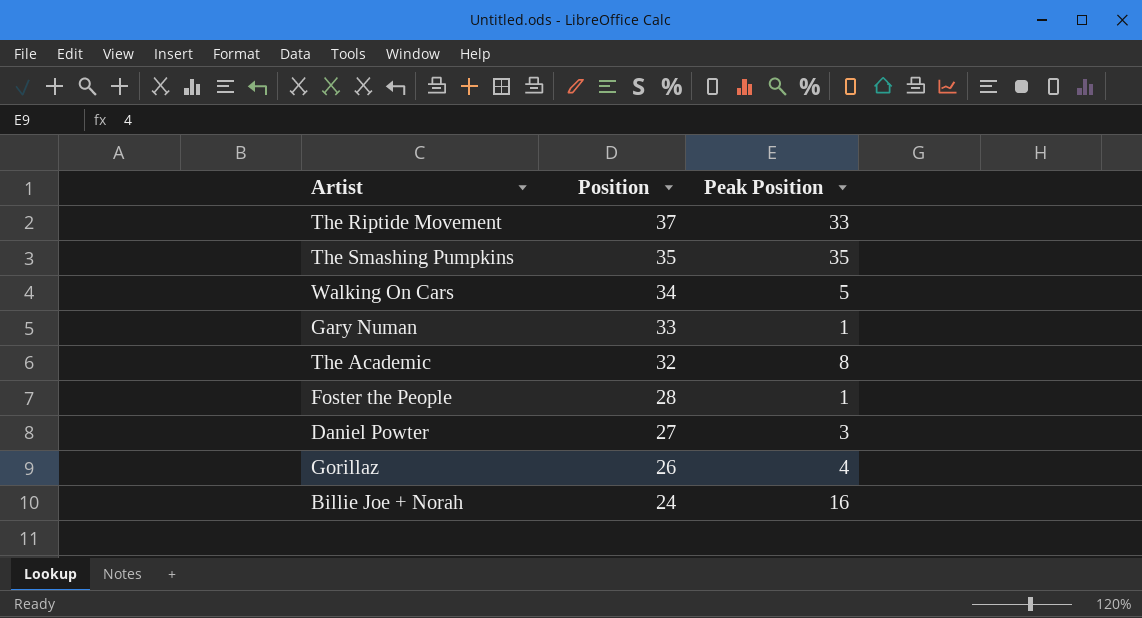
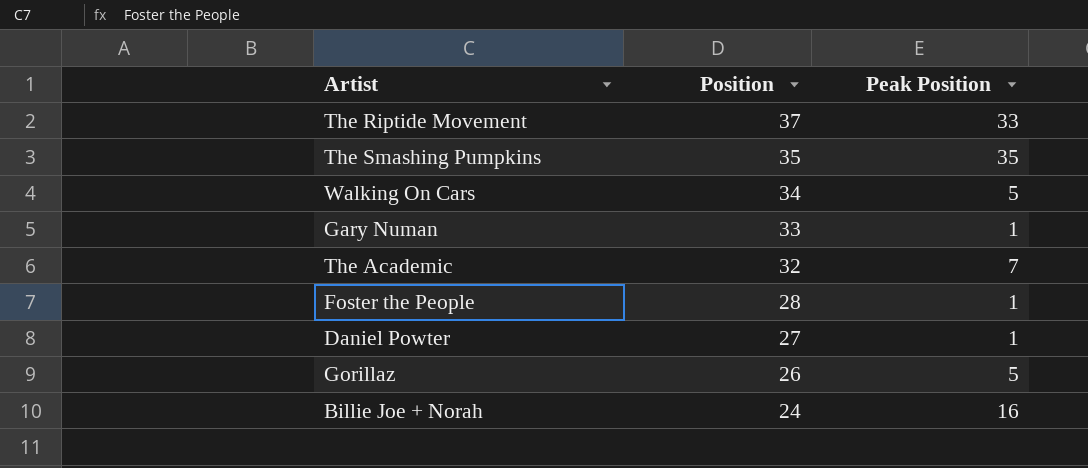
The Academic | Peak Position: 8 -> 7
Daniel Powter | Peak Position: 3 -> 1
Gorillaz | Peak Position: 4 -> 5

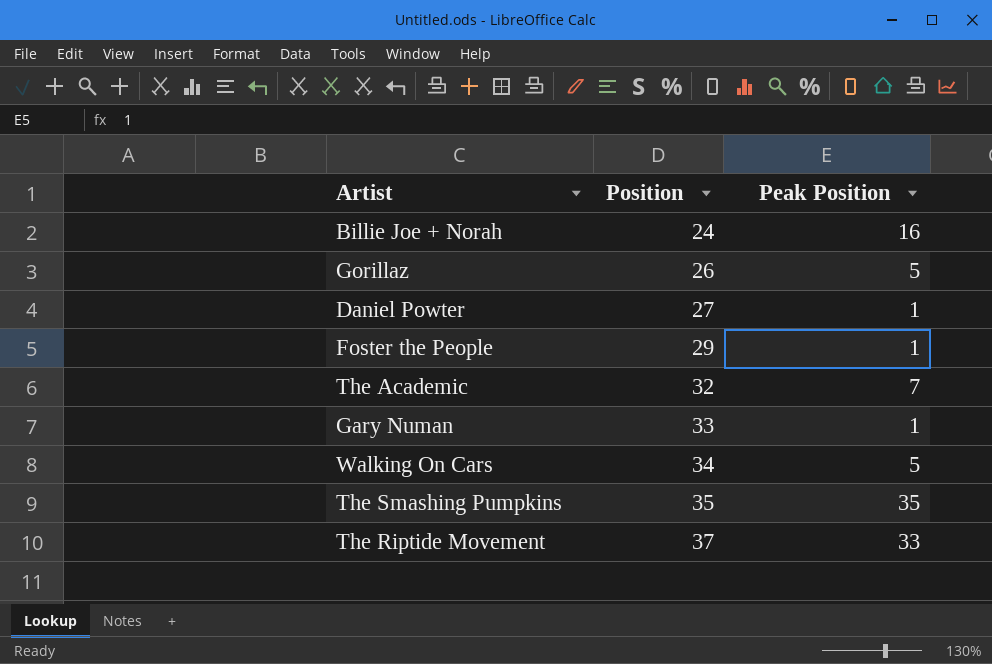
row order: Position descending -> Position ascending
Foster the People | Position: 28 -> 29

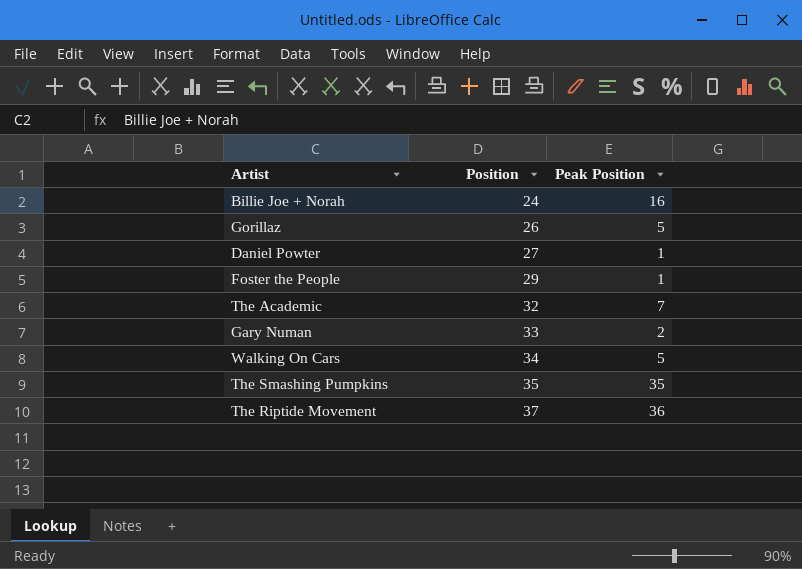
Gary Numan | Peak Position: 1 -> 2
The Riptide Movement | Peak Position: 33 -> 36

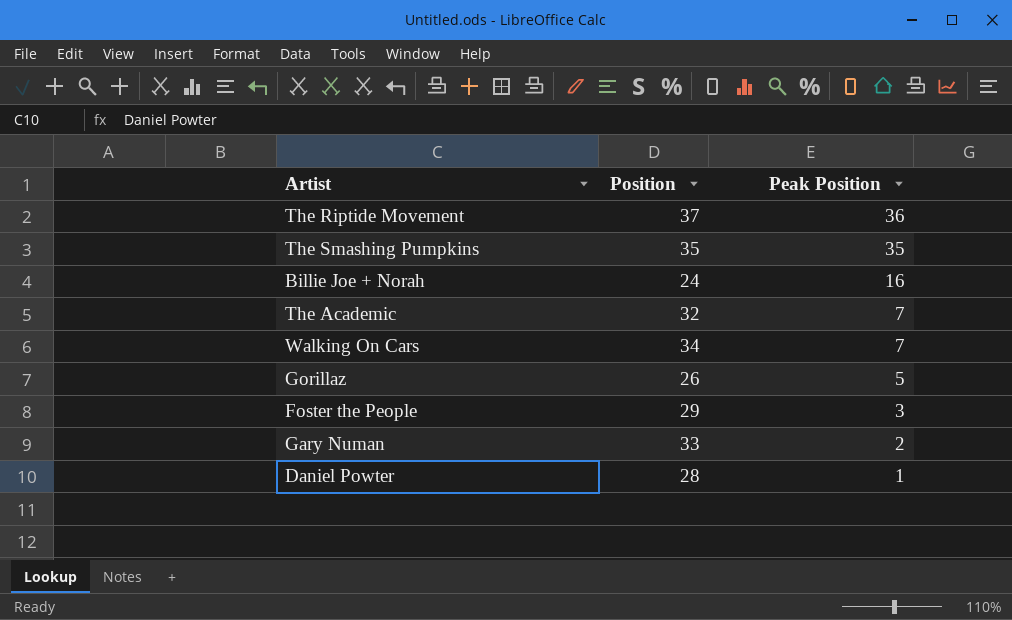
row order: Position ascending -> Peak Position descending
Walking On Cars | Peak Position: 5 -> 7
Foster the People | Peak Position: 1 -> 3
Daniel Powter | Position: 27 -> 28

